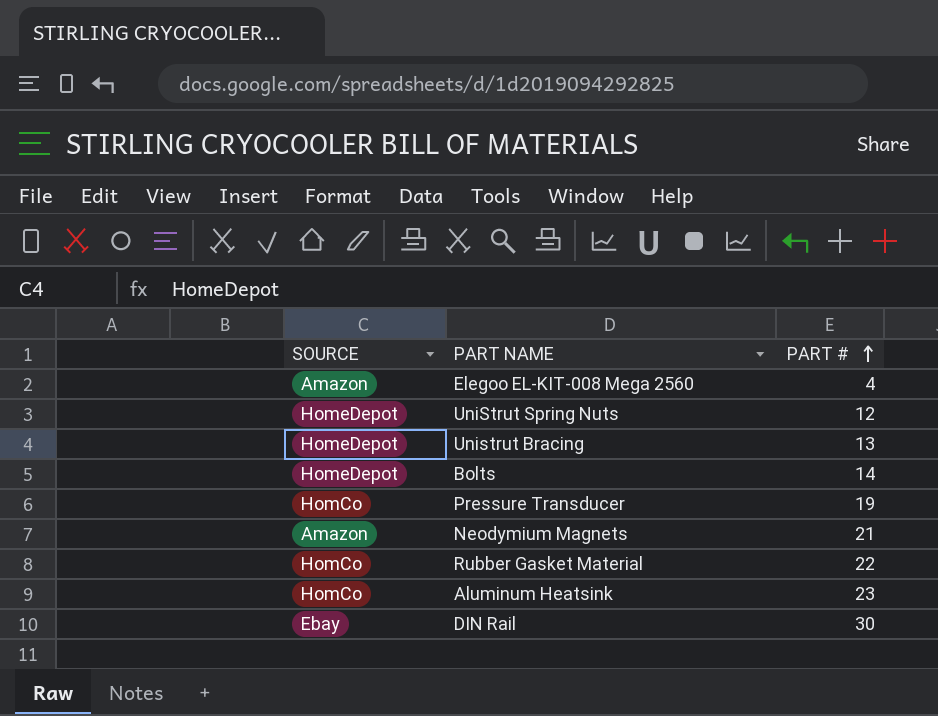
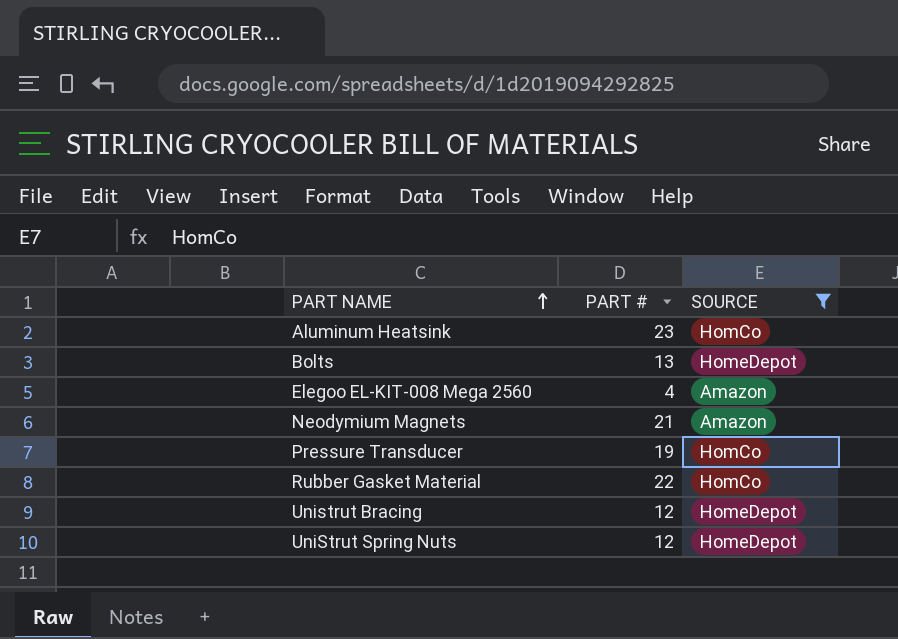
filter: none -> SOURCE != Ebay
row order: PART # ascending -> PART NAME ascending
column SOURCE | position: 1 -> 3
Bolts | PART #: 14 -> 13
Unistrut Bracing | PART #: 13 -> 12

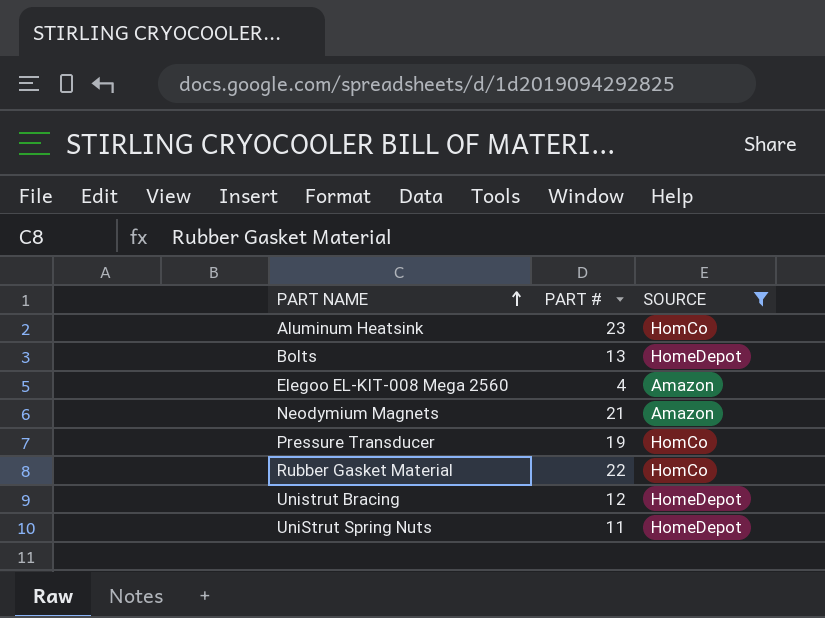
UniStrut Spring Nuts | PART #: 12 -> 11

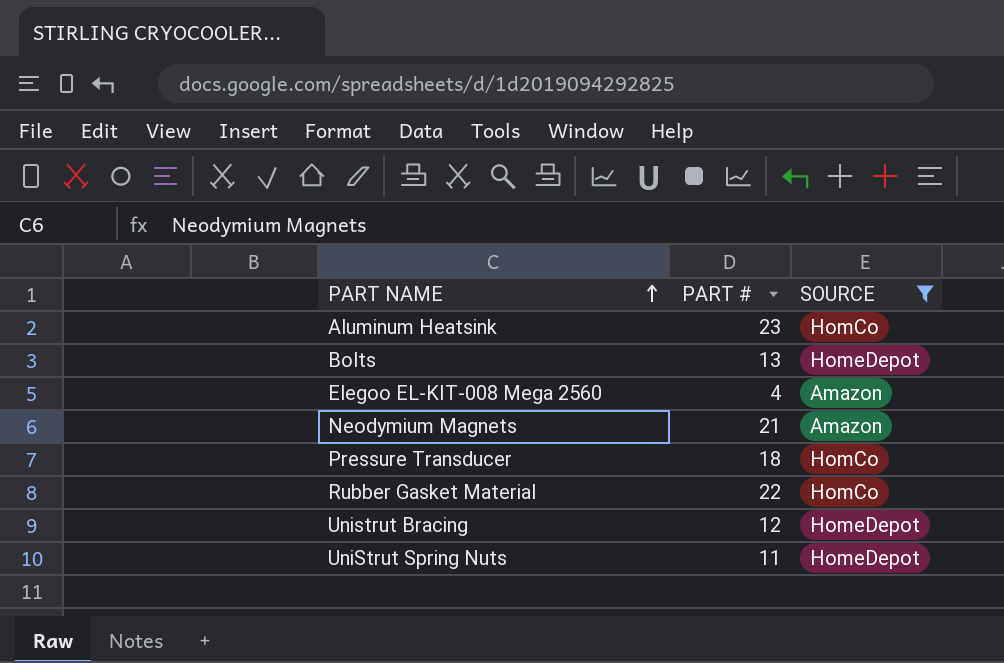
Pressure Transducer | PART #: 19 -> 18

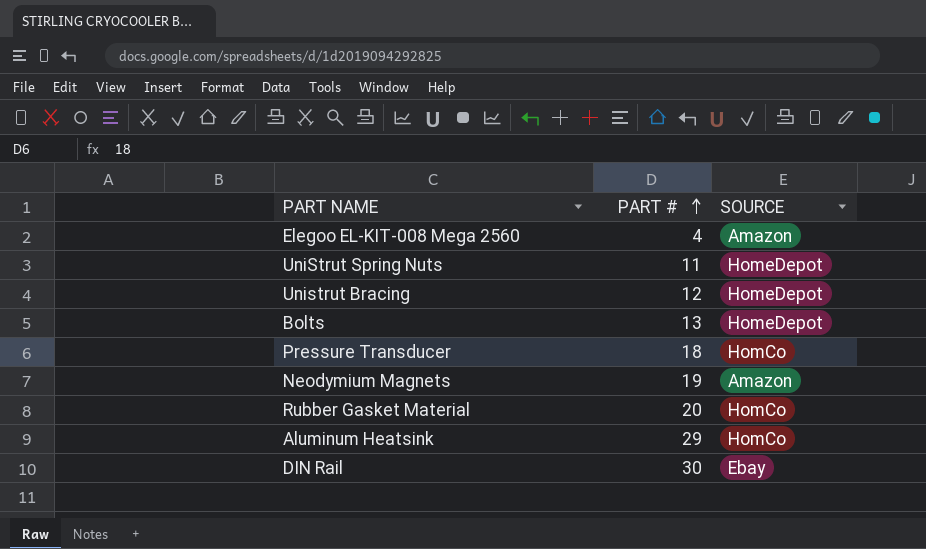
filter: SOURCE != Ebay -> none
row order: PART NAME ascending -> PART # ascending
Neodymium Magnets | PART #: 21 -> 19
Rubber Gasket Material | PART #: 22 -> 20
Aluminum Heatsink | PART #: 23 -> 29

